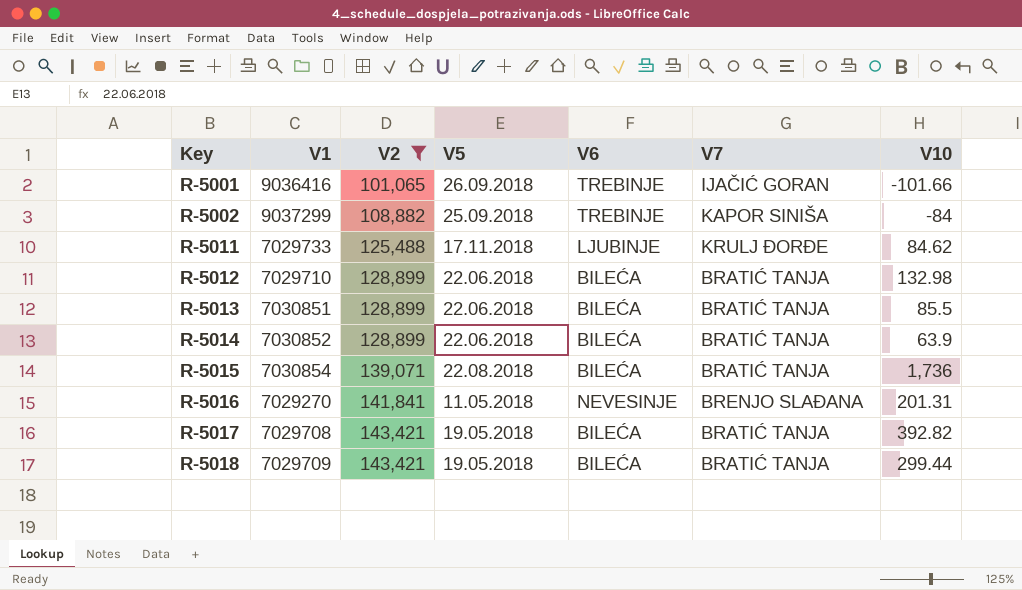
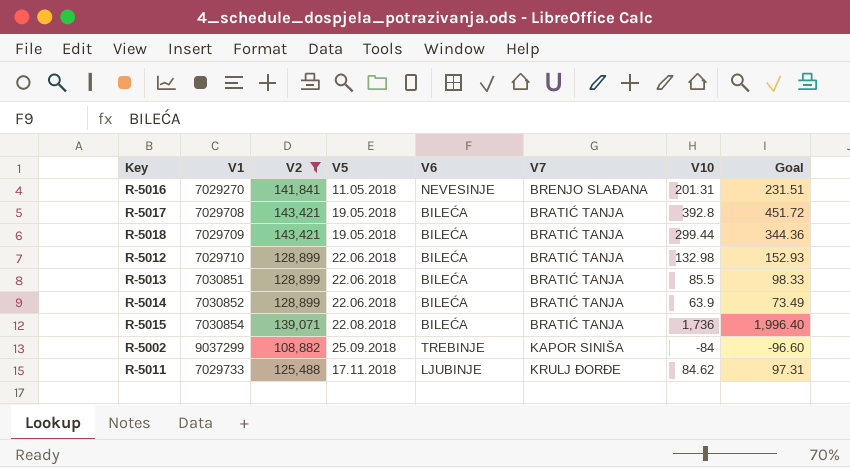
row order: Key ascending -> V5 ascending
column Goal | formula: none -> [V10] * 1.15
row R-5001: 9036416 | 101,065 | 26.09.2018 | TREBINJE | IJAČIĆ GORAN | -101.66 -> none
R-5017 | V10: 392.82 -> 392.8

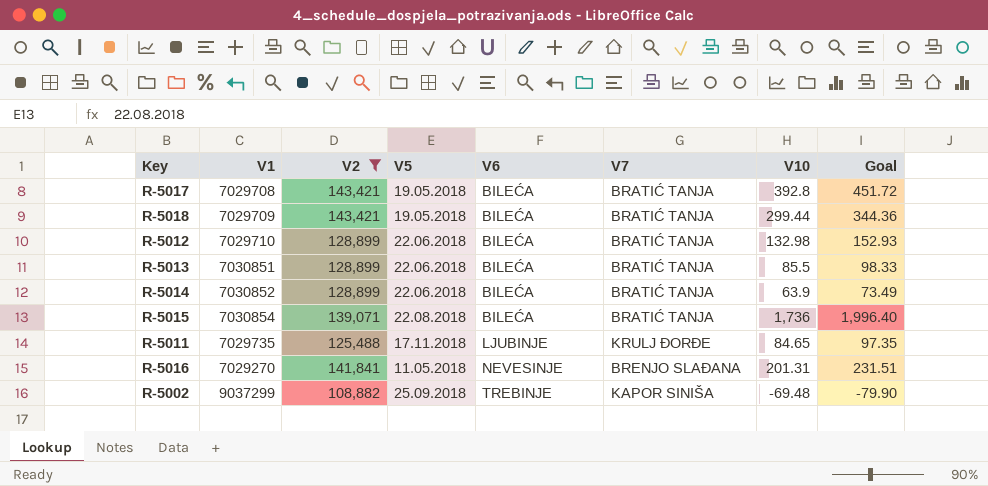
row order: V5 ascending -> V6 ascending
R-5011 | V1: 7029733 -> 7029735
R-5011 | V10: 84.62 -> 84.65
R-5011 | Goal: 97.31 -> 97.35
R-5002 | V10: -84 -> -69.48
R-5002 | Goal: -96.60 -> -79.90

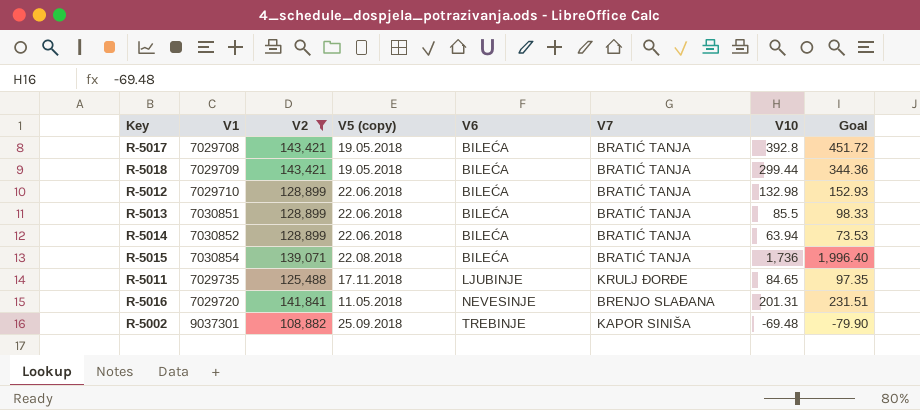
column name: V5 -> V5 (copy)
R-5014 | V10: 63.9 -> 63.94
R-5014 | Goal: 73.49 -> 73.53
R-5016 | V1: 7029270 -> 7029720
R-5002 | V1: 9037299 -> 9037301

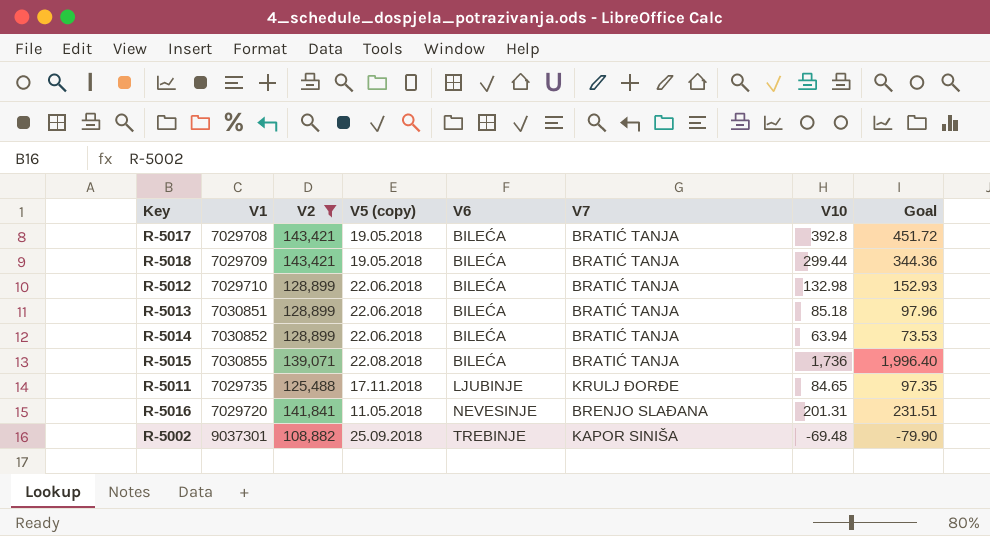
R-5013 | V10: 85.5 -> 85.18
R-5013 | Goal: 98.33 -> 97.96
R-5015 | V1: 7030854 -> 7030855

